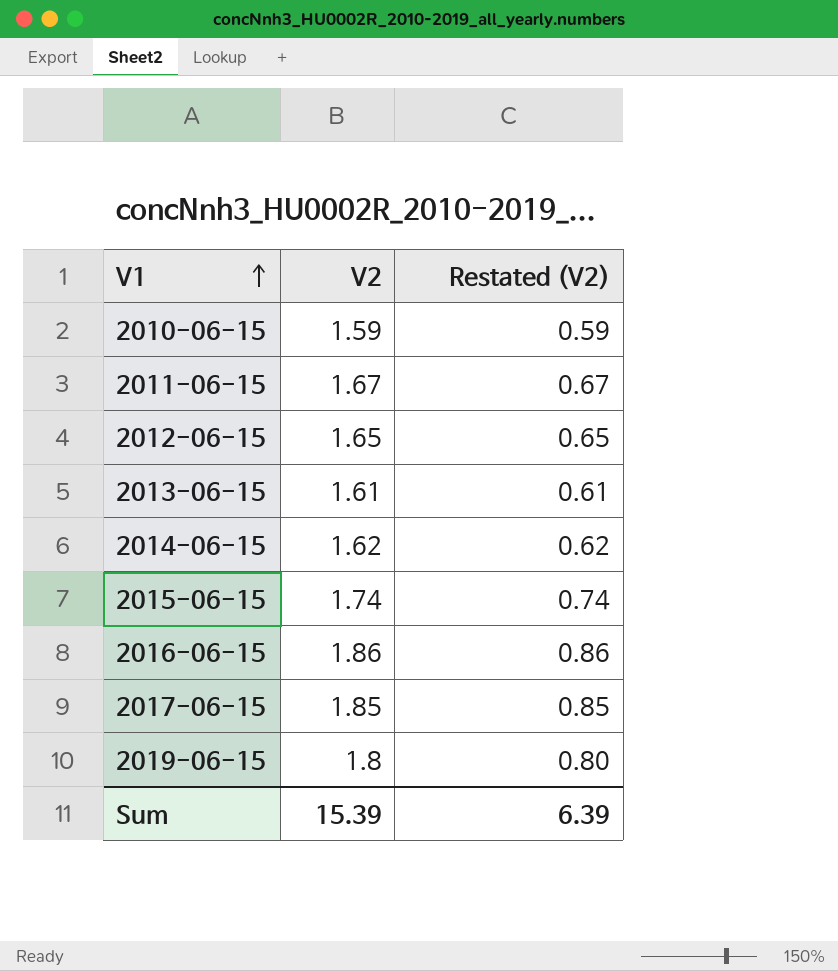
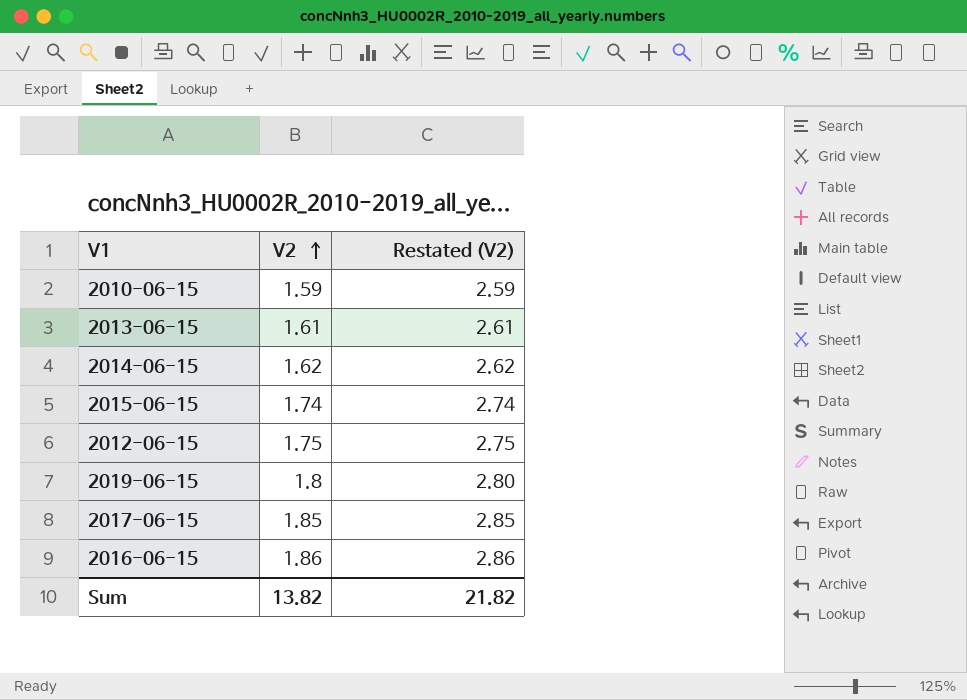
row order: V1 ascending -> V2 ascending
column Restated (V2) | formula: [V2] - 1 -> [V2] + 1
row 2011-06-15: 1.67 | 0.67 -> none
2012-06-15 | V2: 1.65 -> 1.75
Sum | V2: 15.39 -> 13.82
Sum | Restated (V2): 6.39 -> 21.82

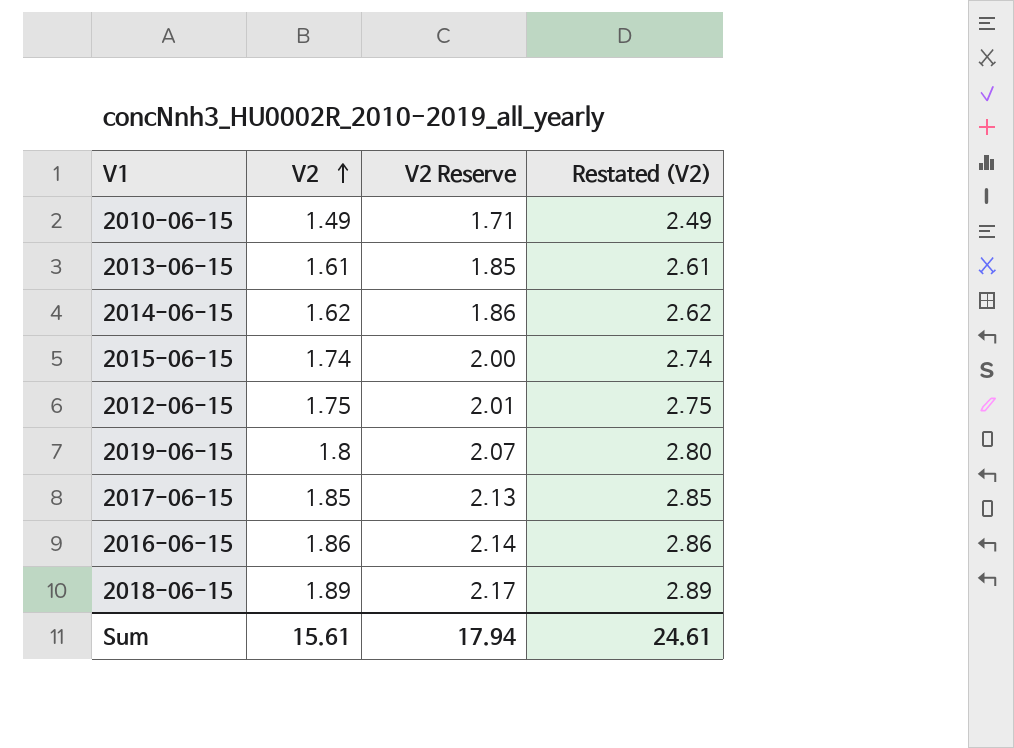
column V2 Reserve | formula: none -> [V2] * 1.15
2010-06-15 | V2: 1.59 -> 1.49
2010-06-15 | Restated (V2): 2.59 -> 2.49
row 2018-06-15: none -> 1.89 | 2.17 | 2.89
Sum | V2: 13.82 -> 15.61
Sum | Restated (V2): 21.82 -> 24.61

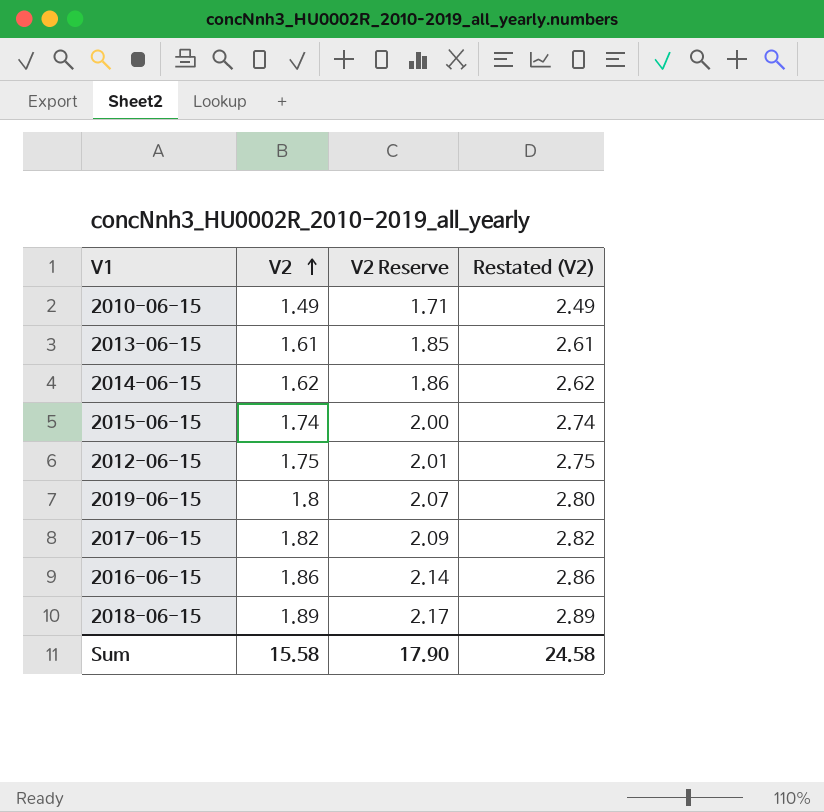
2017-06-15 | V2: 1.85 -> 1.82
2017-06-15 | V2 Reserve: 2.13 -> 2.09
2017-06-15 | Restated (V2): 2.85 -> 2.82
Sum | V2: 15.61 -> 15.58
Sum | V2 Reserve: 17.94 -> 17.90
Sum | Restated (V2): 24.61 -> 24.58

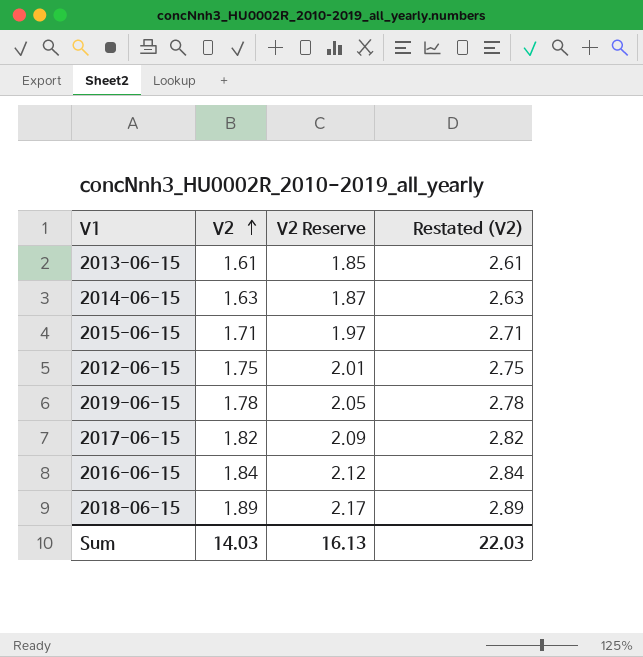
row 2010-06-15: 1.49 | 1.71 | 2.49 -> none
2014-06-15 | V2: 1.62 -> 1.63
2014-06-15 | V2 Reserve: 1.86 -> 1.87
2014-06-15 | Restated (V2): 2.62 -> 2.63
2015-06-15 | V2: 1.74 -> 1.71
2015-06-15 | V2 Reserve: 2.00 -> 1.97
2015-06-15 | Restated (V2): 2.74 -> 2.71
2019-06-15 | V2: 1.8 -> 1.78
2019-06-15 | V2 Reserve: 2.07 -> 2.05
2019-06-15 | Restated (V2): 2.80 -> 2.78
2016-06-15 | V2: 1.86 -> 1.84
2016-06-15 | V2 Reserve: 2.14 -> 2.12
2016-06-15 | Restated (V2): 2.86 -> 2.84
Sum | V2: 15.58 -> 14.03
Sum | V2 Reserve: 17.90 -> 16.13
Sum | Restated (V2): 24.58 -> 22.03

